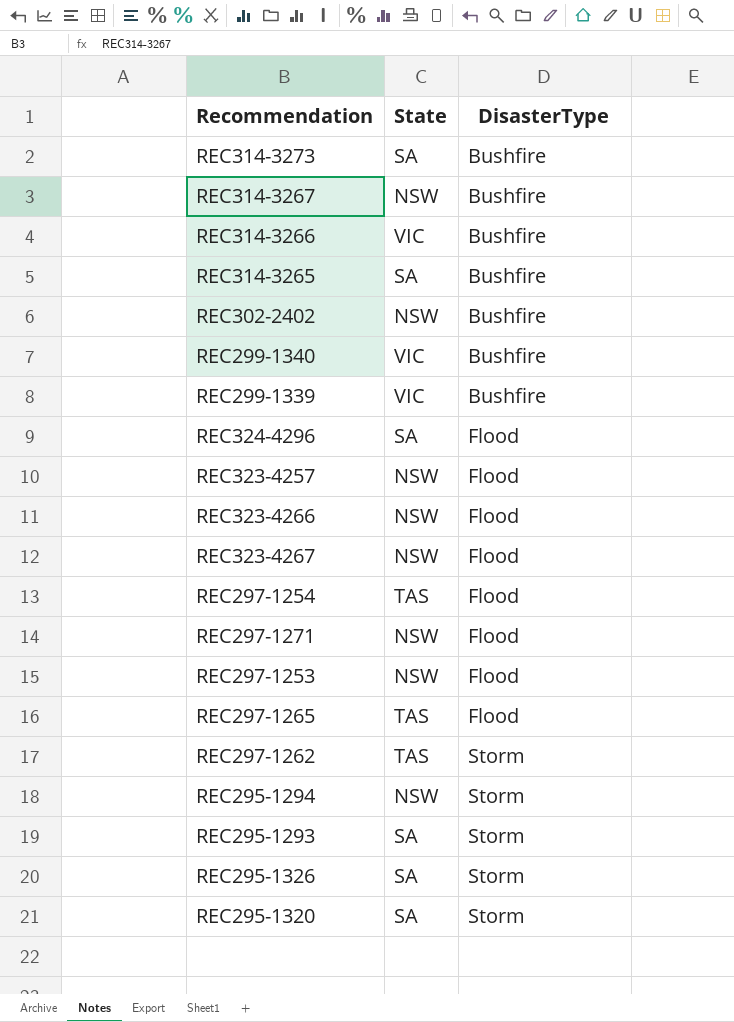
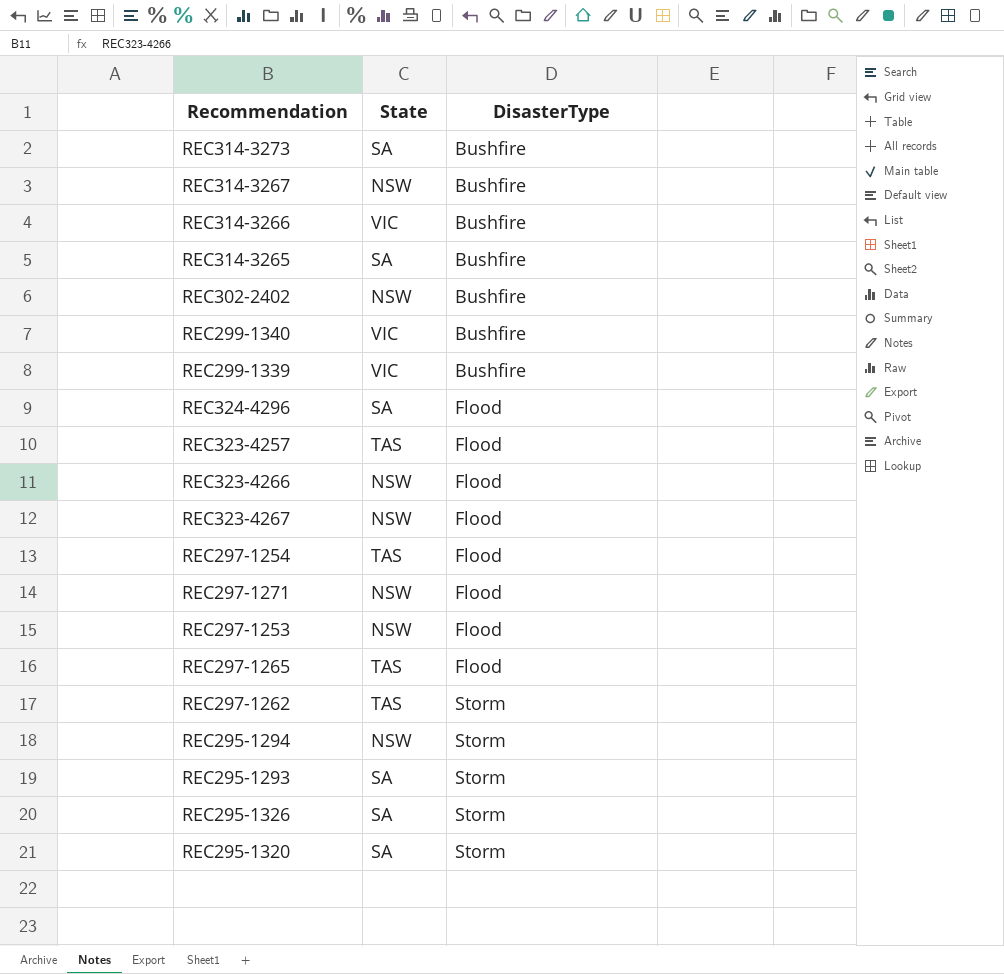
REC323-4257 | State: NSW -> TAS

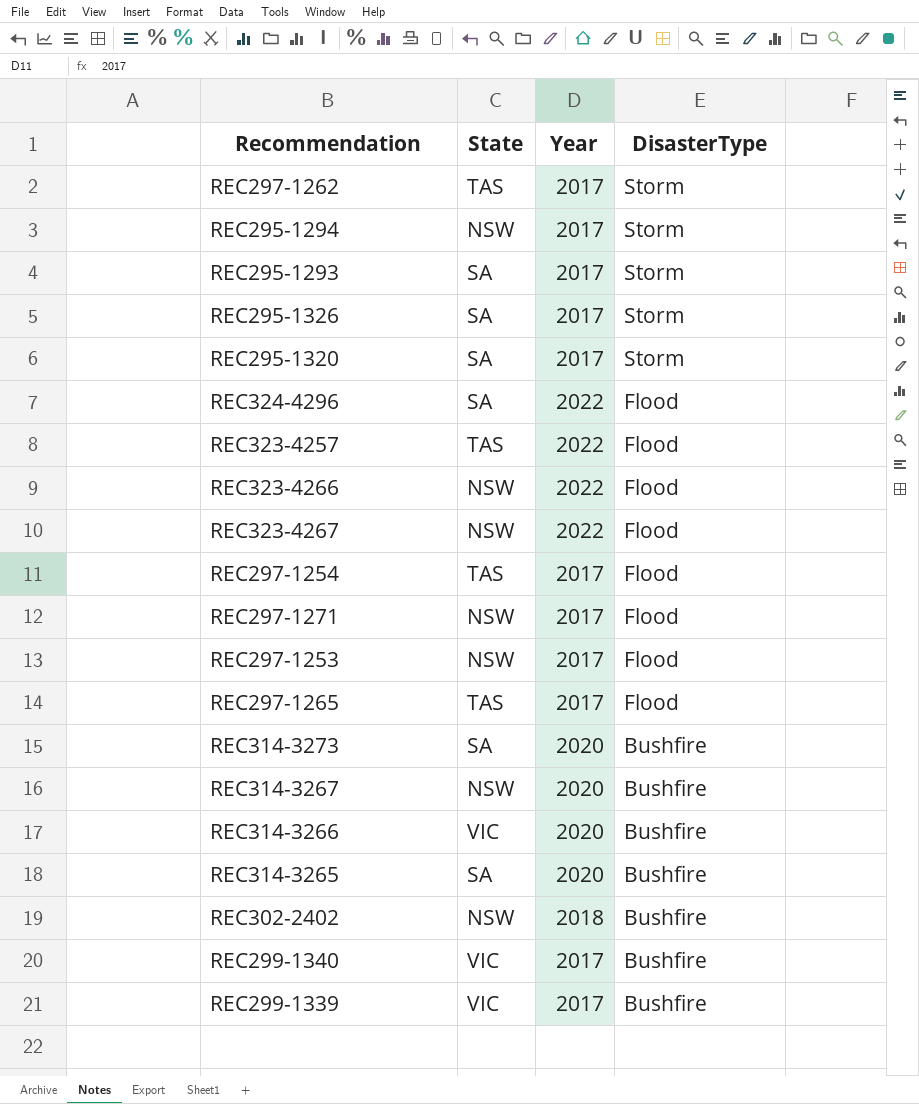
row order: DisasterType ascending -> DisasterType descending
column Year | position: none -> 3

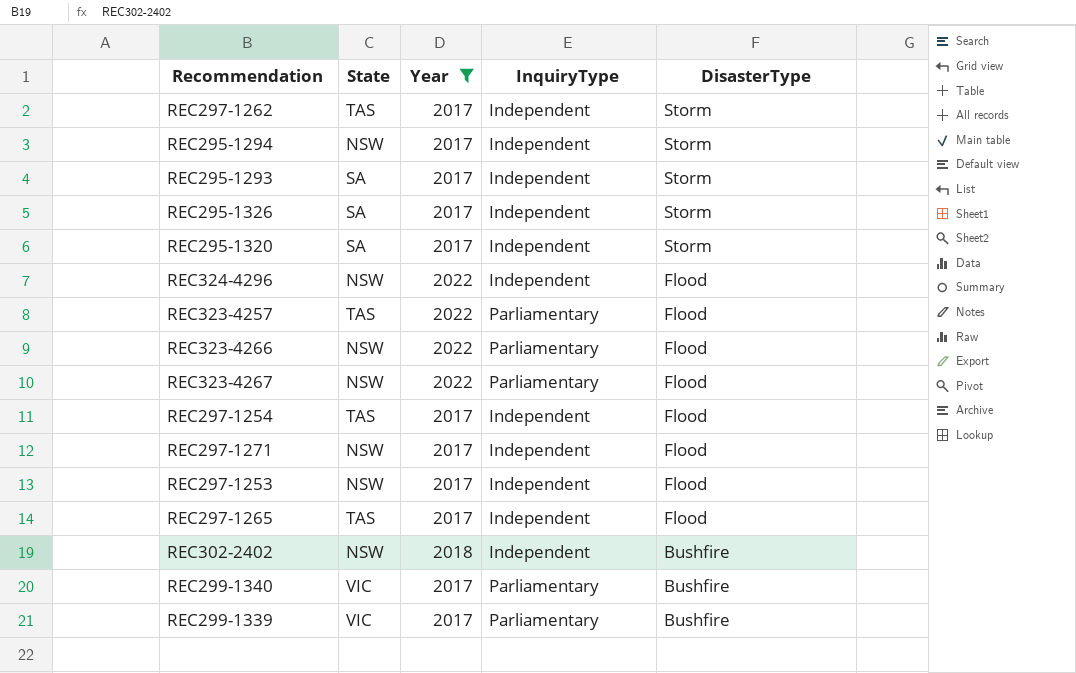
filter: none -> Year != 2020
column InquiryType | position: none -> 4
REC324-4296 | State: SA -> NSW

